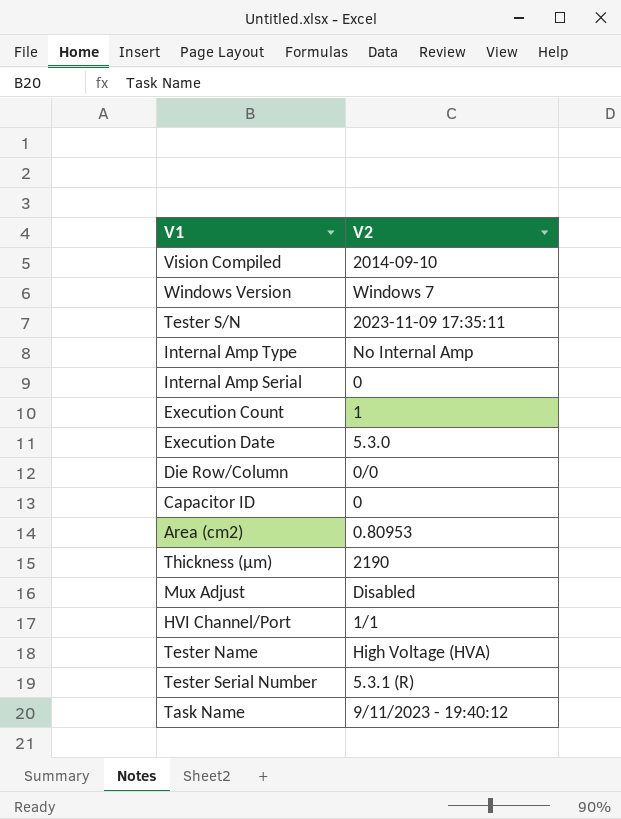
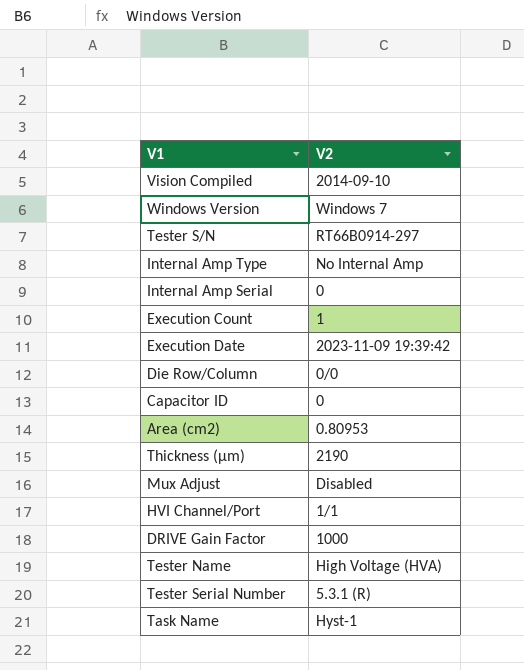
Tester S/N | V2: 2023-11-09 17:35:11 -> RT66B0914-297
Execution Date | V2: 5.3.0 -> 2023-11-09 19:39:42
row DRIVE Gain Factor: none -> 1000
Task Name | V2: 9/11/2023 - 19:40:12 -> Hyst-1

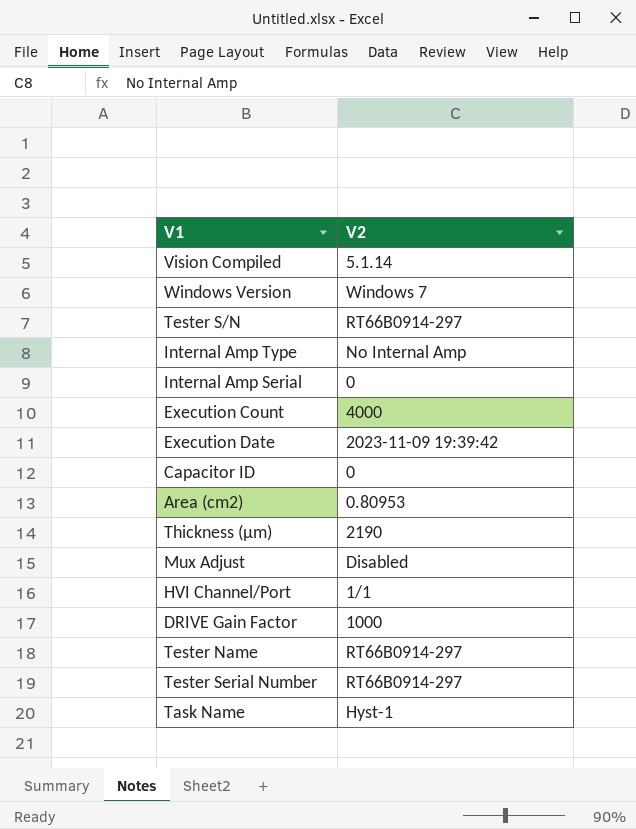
row Die Row/Column: 0/0 -> none
Vision Compiled | V2: 2014-09-10 -> 5.1.14
Execution Count | V2: 1 -> 4000
Tester Name | V2: High Voltage (HVA) -> RT66B0914-297
Tester Serial Number | V2: 5.3.1 (R) -> RT66B0914-297

